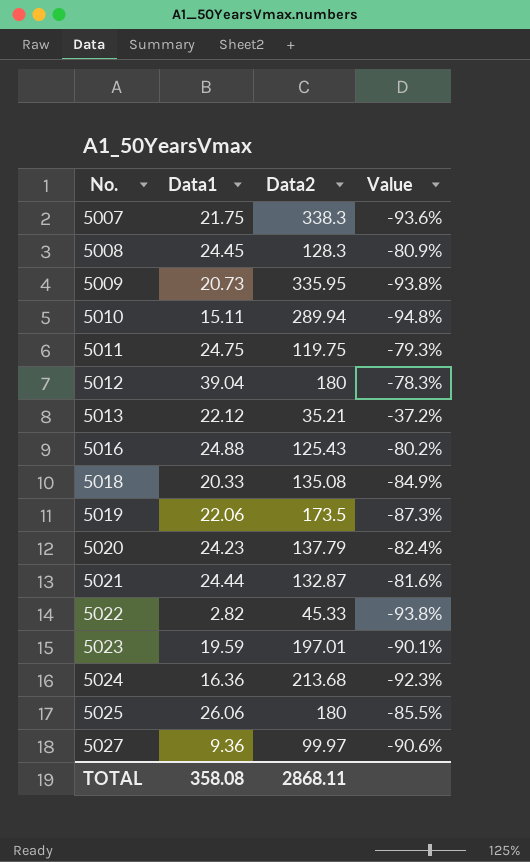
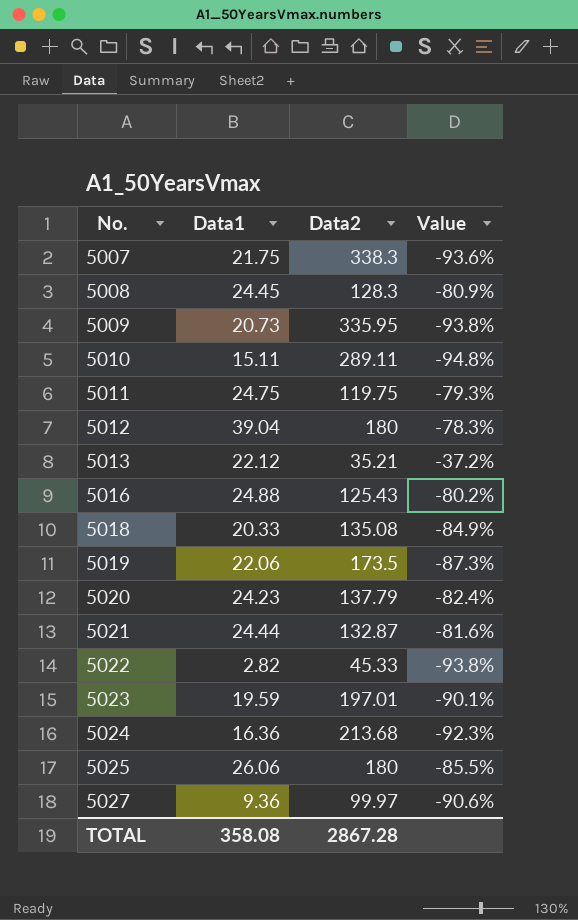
5010 | Data2: 289.94 -> 289.11
TOTAL | Data2: 2868.11 -> 2867.28

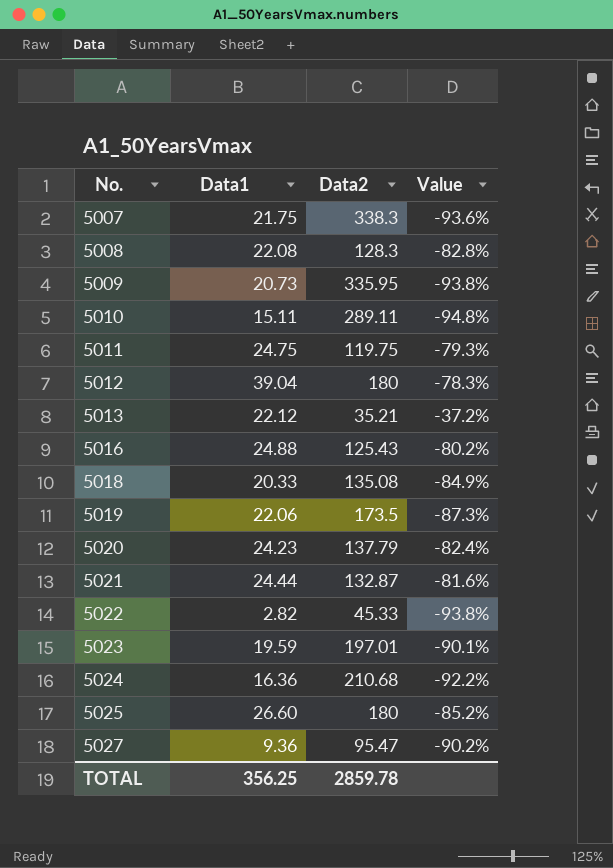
5008 | Data1: 24.45 -> 22.08
5008 | Value: -80.9% -> -82.8%
5024 | Data2: 213.68 -> 210.68
5024 | Value: -92.3% -> -92.2%
5025 | Data1: 26.06 -> 26.60
5025 | Value: -85.5% -> -85.2%
5027 | Data2: 99.97 -> 95.47
5027 | Value: -90.6% -> -90.2%
TOTAL | Data1: 358.08 -> 356.25
TOTAL | Data2: 2867.28 -> 2859.78

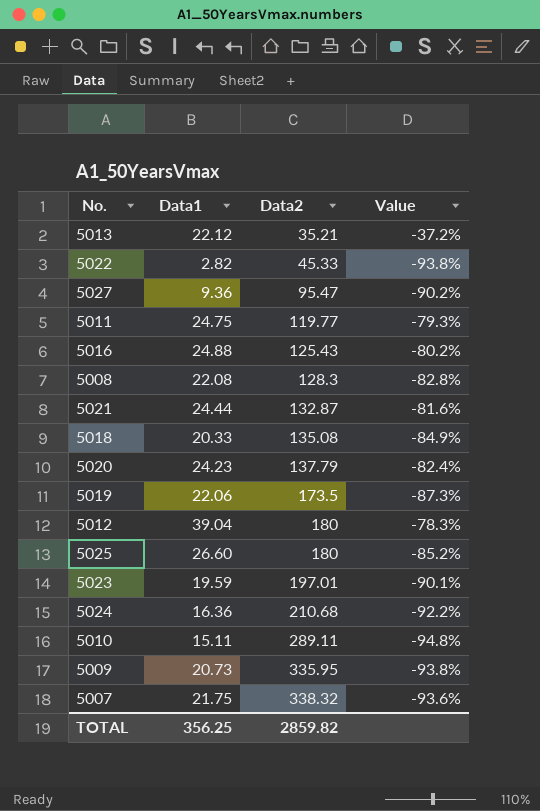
row order: No. ascending -> Data2 ascending
5011 | Data2: 119.75 -> 119.77
5007 | Data2: 338.3 -> 338.32
TOTAL | Data2: 2859.78 -> 2859.82

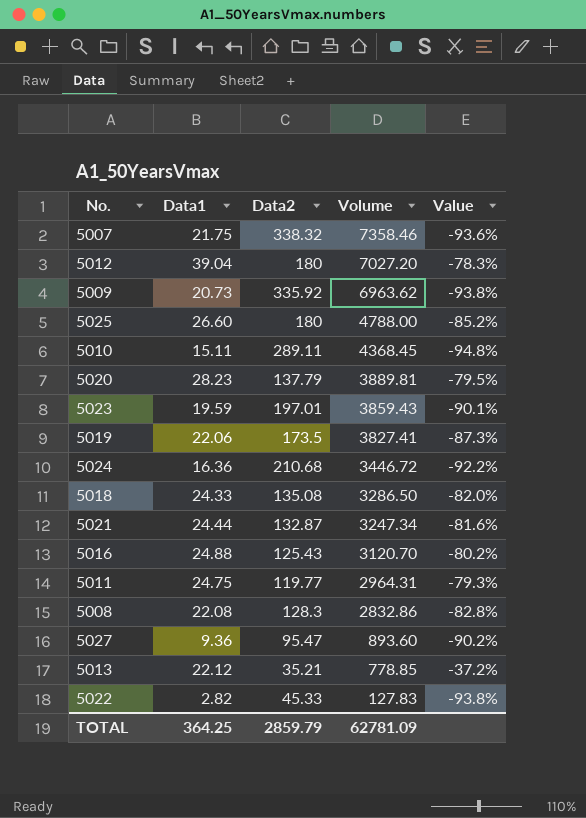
row order: Data2 ascending -> Volume descending
column Volume | formula: none -> [Data1] * [Data2]
5009 | Data2: 335.95 -> 335.92
5020 | Data1: 24.23 -> 28.23
5020 | Value: -82.4% -> -79.5%
5018 | Data1: 20.33 -> 24.33
5018 | Value: -84.9% -> -82.0%
TOTAL | Data1: 356.25 -> 364.25
TOTAL | Data2: 2859.82 -> 2859.79

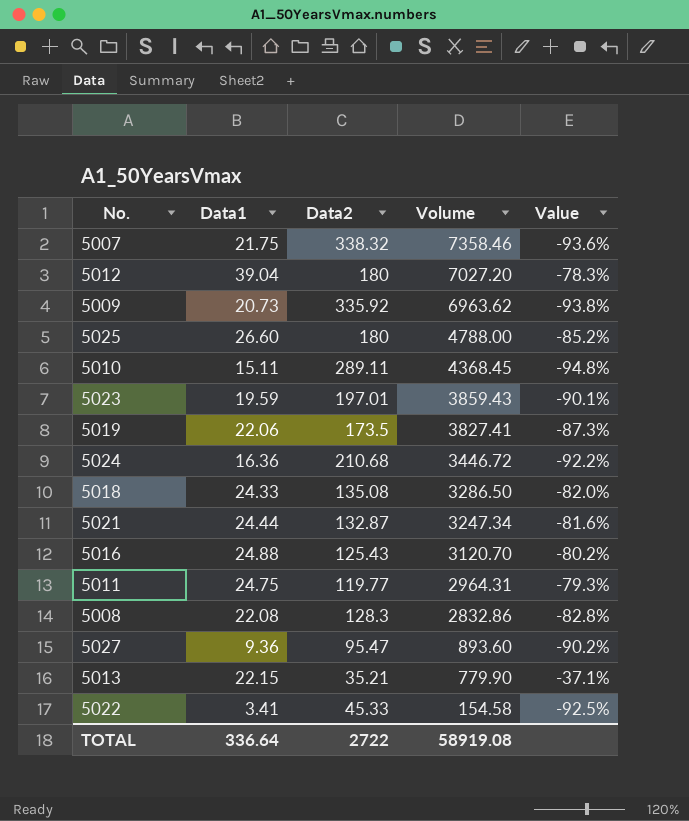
row 5020: 28.23 | 137.79 | 3889.81 | -79.5% -> none
5013 | Data1: 22.12 -> 22.15
5013 | Volume: 778.85 -> 779.90
5013 | Value: -37.2% -> -37.1%
5022 | Data1: 2.82 -> 3.41
5022 | Volume: 127.83 -> 154.58
5022 | Value: -93.8% -> -92.5%
TOTAL | Data1: 364.25 -> 336.64
TOTAL | Data2: 2859.79 -> 2722
TOTAL | Volume: 62781.09 -> 58919.08

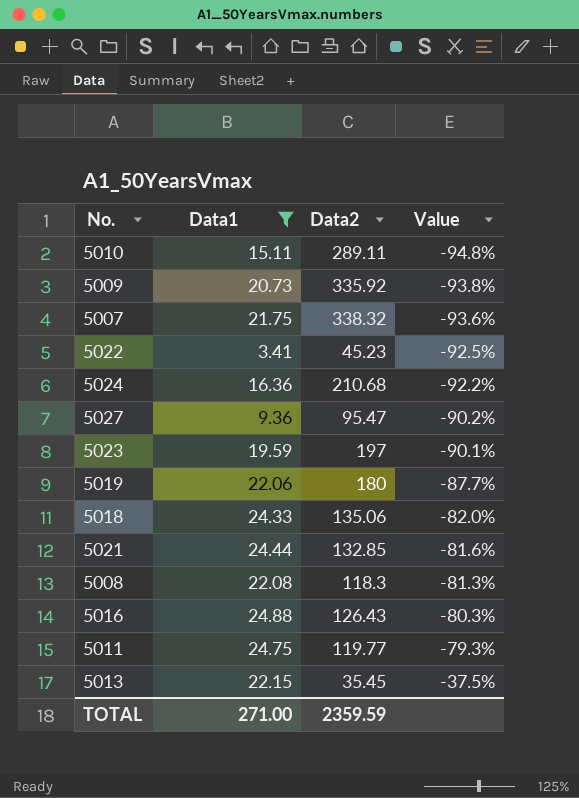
filter: none -> Data1 <= 24.88
row order: Volume descending -> Value ascending
column Volume | formula: [Data1] * [Data2] -> none
5022 | Data2: 45.33 -> 45.23
5023 | Data2: 197.01 -> 197
5019 | Data2: 173.5 -> 180
5019 | Value: -87.3% -> -87.7%
5018 | Data2: 135.08 -> 135.06
5021 | Data2: 132.87 -> 132.85
5008 | Data2: 128.3 -> 118.3
5008 | Value: -82.8% -> -81.3%
5016 | Data2: 125.43 -> 126.43
5016 | Value: -80.2% -> -80.3%
5013 | Data2: 35.21 -> 35.45
5013 | Value: -37.1% -> -37.5%
TOTAL | Data1: 336.64 -> 271.00
TOTAL | Data2: 2722 -> 2359.59

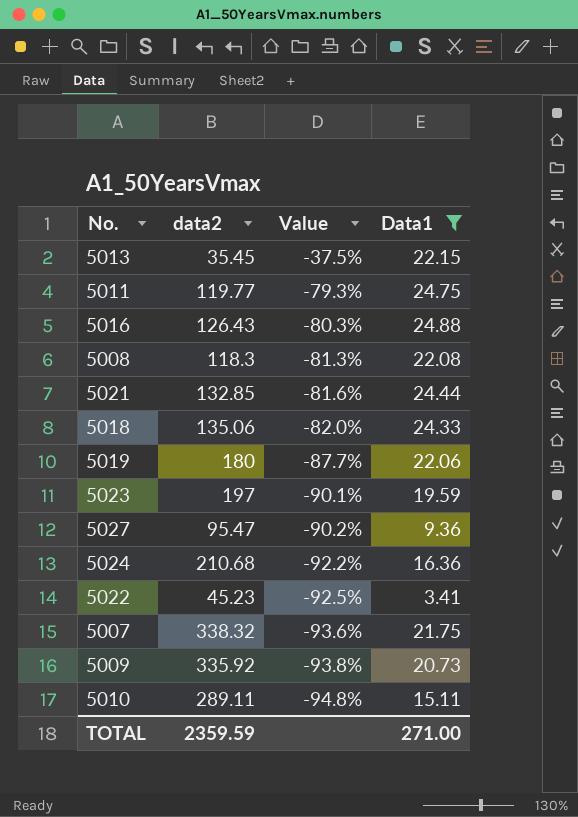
row order: Value ascending -> Value descending
column name: Data2 -> data2
column Data1 | position: 2 -> 4

